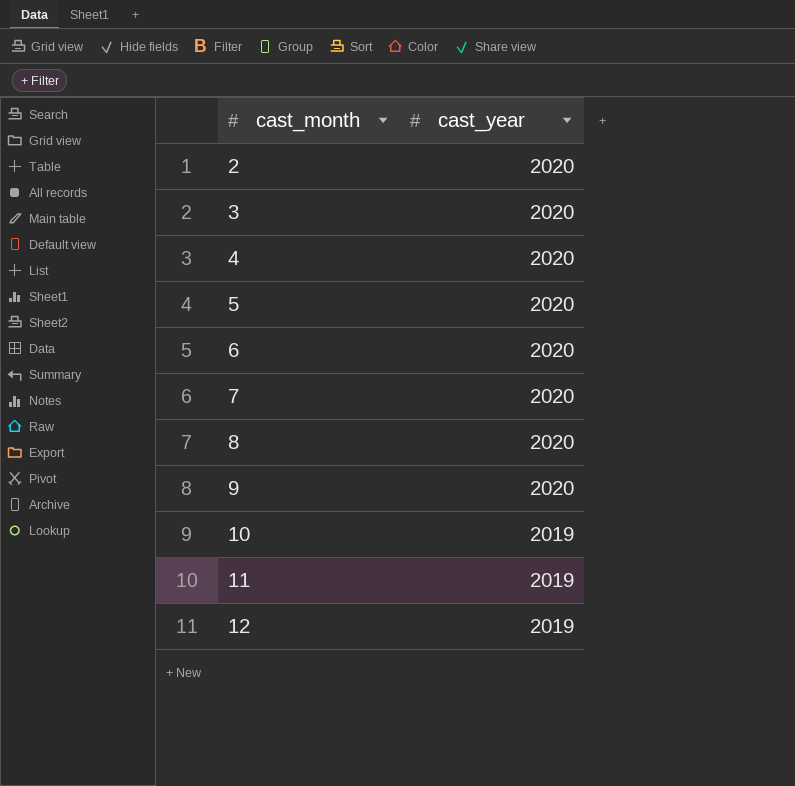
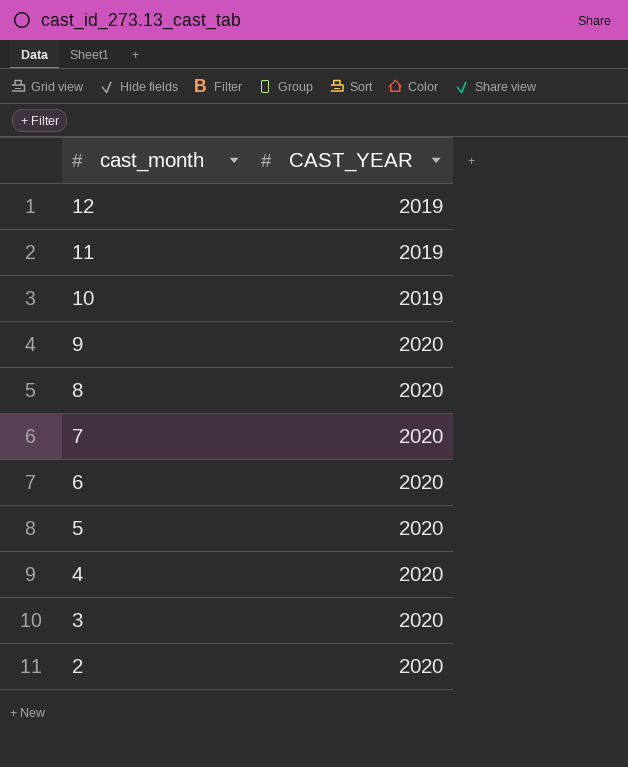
row order: cast_month ascending -> cast_month descending
column name: cast_year -> CAST_YEAR

